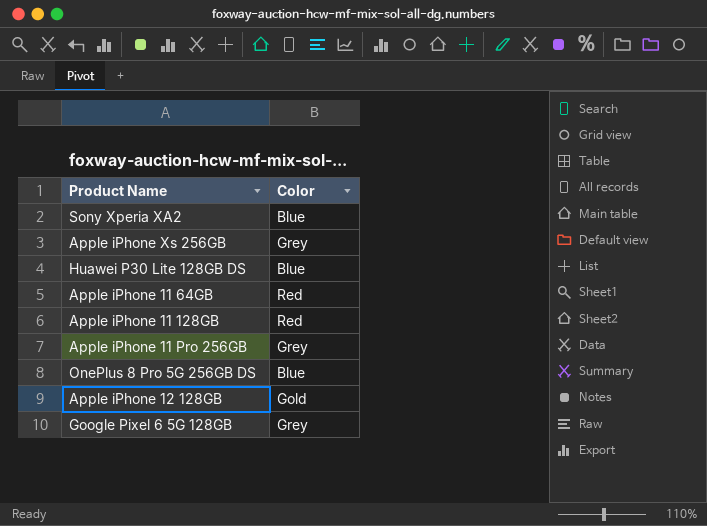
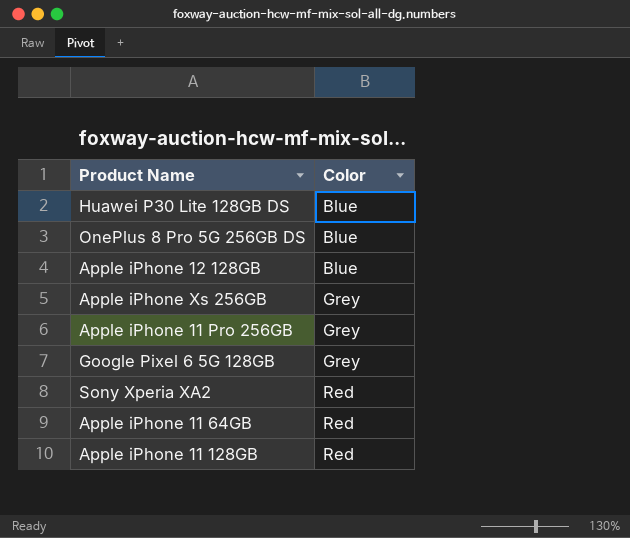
row order: none -> Color ascending
Apple iPhone 12 128GB | Color: Gold -> Blue
Sony Xperia XA2 | Color: Blue -> Red

